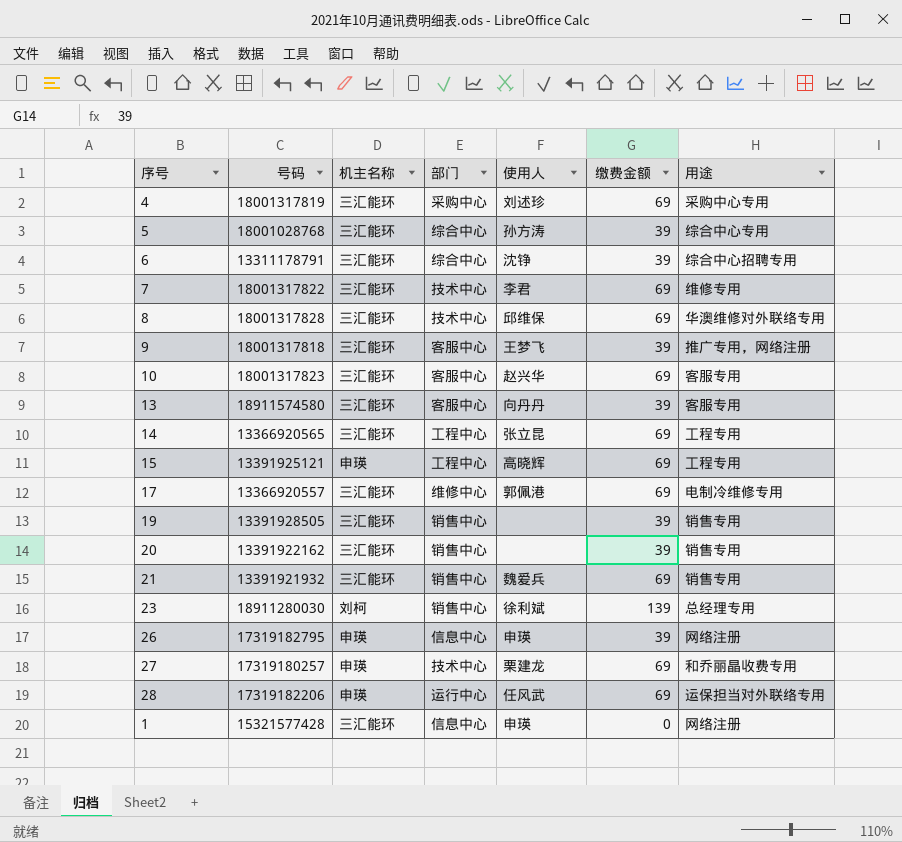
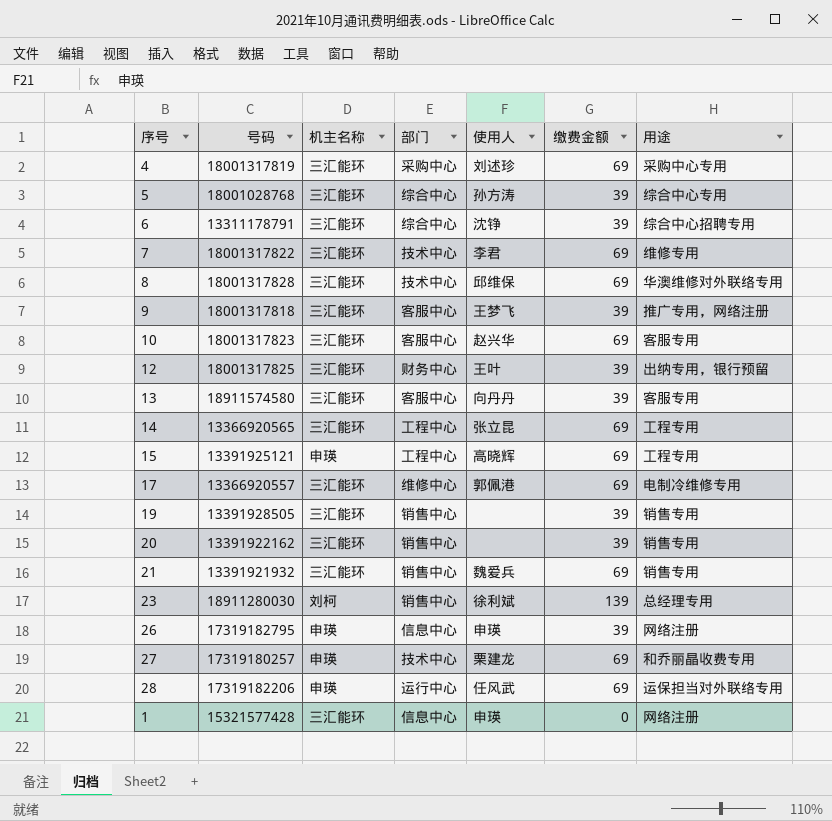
row 12: none -> 18001317825 | 三汇能环 | 财务中心 | 王叶 | 39 | 出纳专用，银行预留

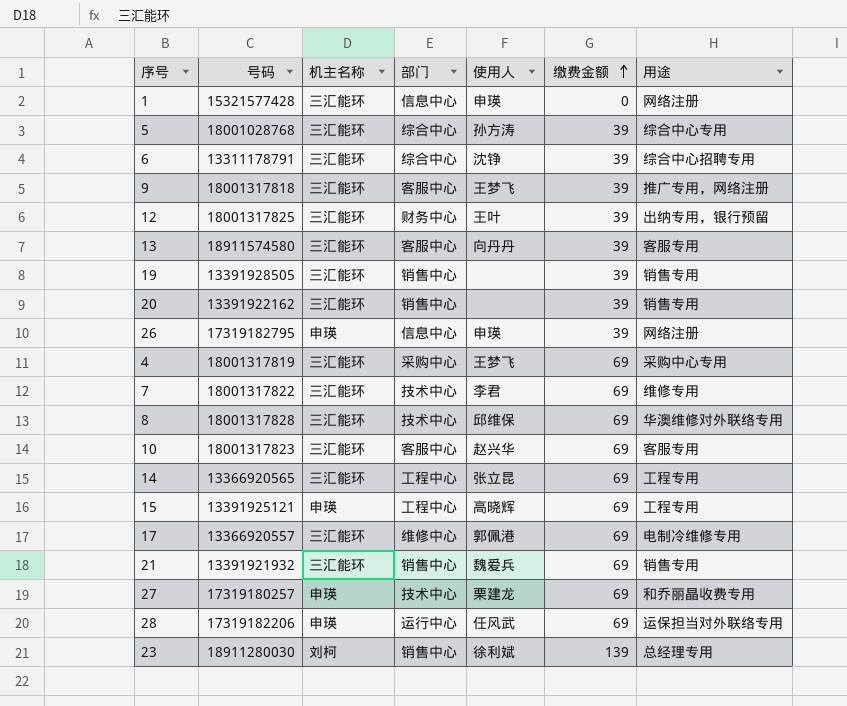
row order: none -> 缴费金额 ascending
4 | 使用人: 刘述珍 -> 王梦飞

